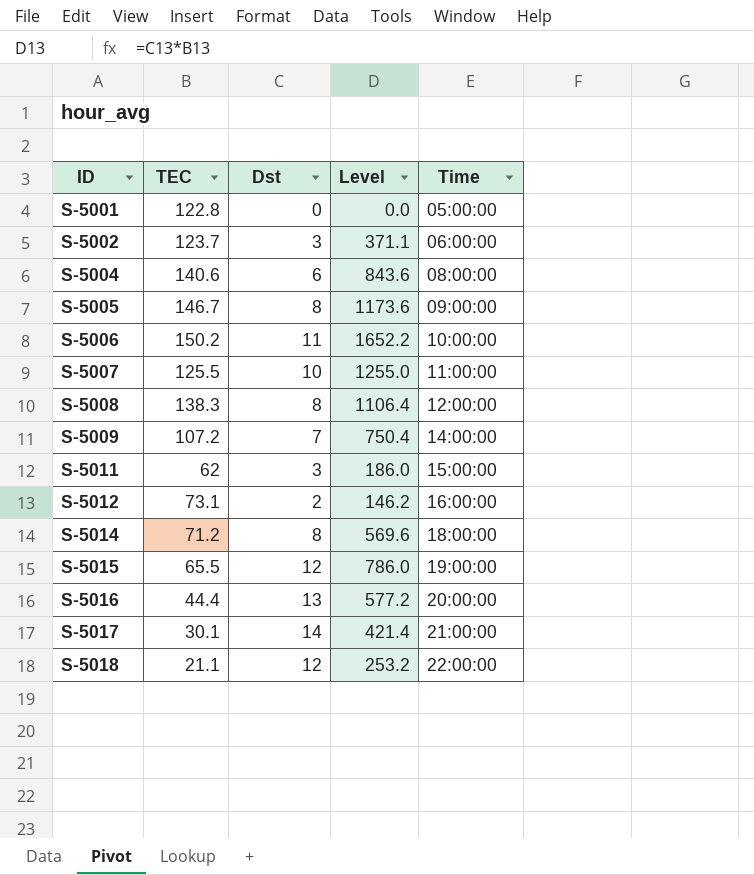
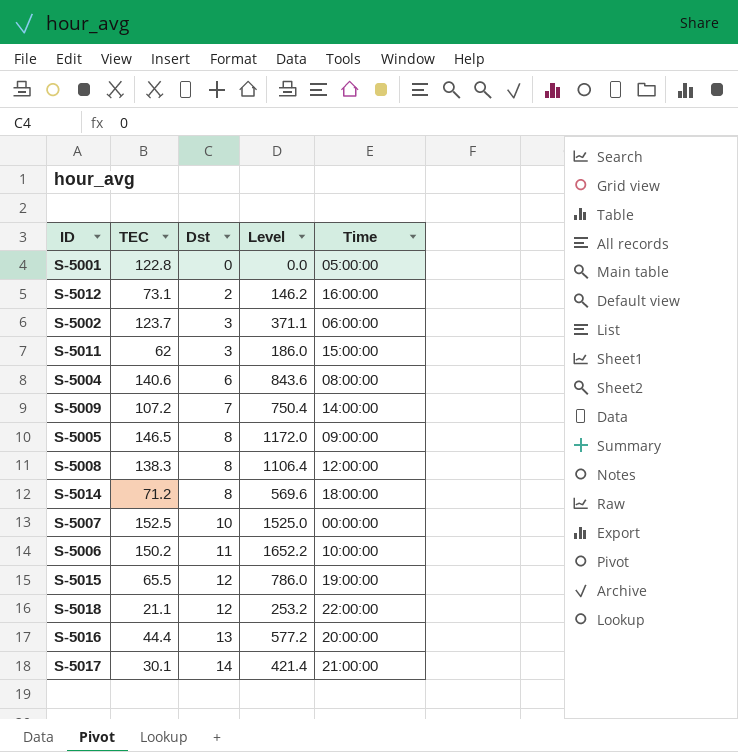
row order: ID ascending -> Dst ascending
S-5005 | TEC: 146.7 -> 146.5
S-5005 | Level: 1173.6 -> 1172.0
S-5007 | TEC: 125.5 -> 152.5
S-5007 | Level: 1255.0 -> 1525.0
S-5007 | Time: 11:00:00 -> 00:00:00

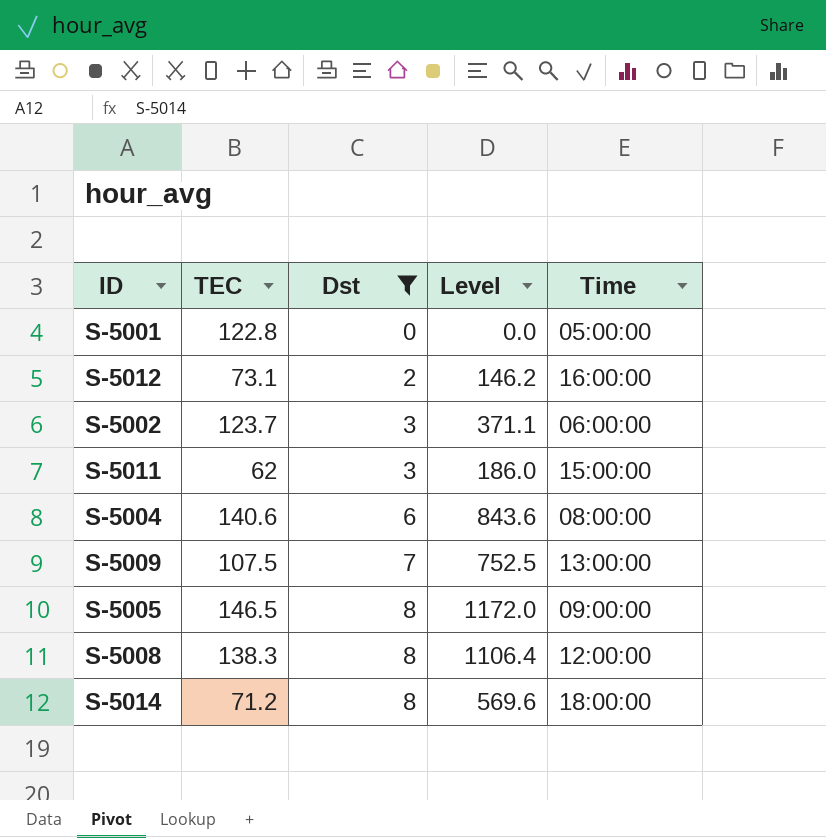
filter: none -> Dst <= 8
S-5009 | TEC: 107.2 -> 107.5
S-5009 | Level: 750.4 -> 752.5
S-5009 | Time: 14:00:00 -> 13:00:00

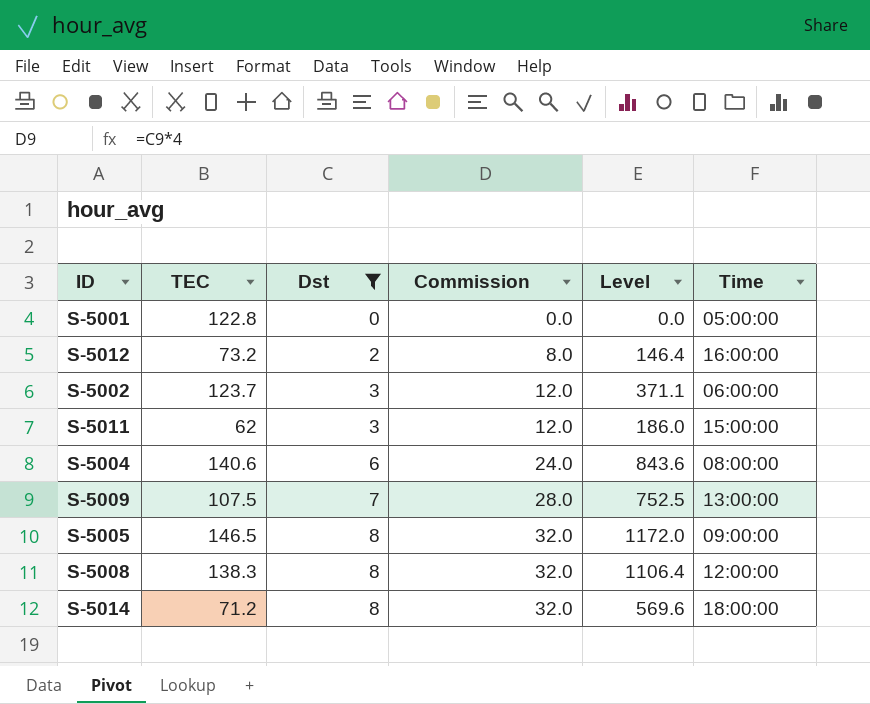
column Commission | formula: none -> [Dst] * 4
S-5012 | TEC: 73.1 -> 73.2
S-5012 | Level: 146.2 -> 146.4

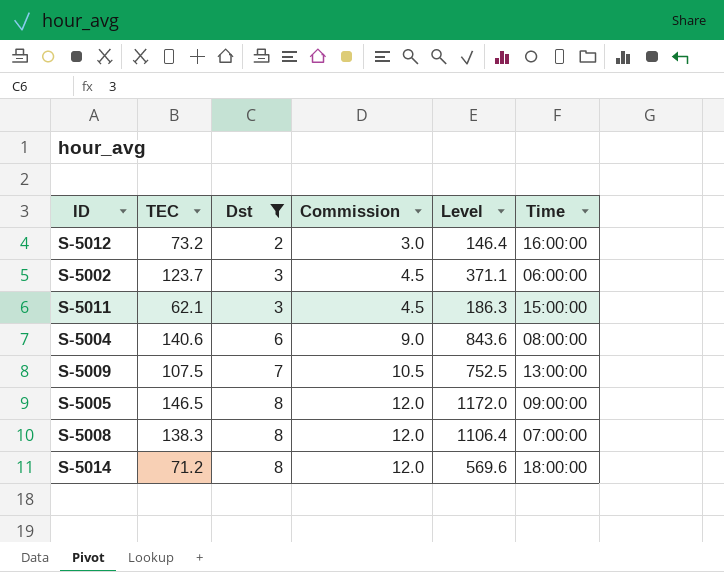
column Commission | formula: [Dst] * 4 -> [Dst] * 1.5
row S-5001: 122.8 | 0 | 0.0 | 0.0 | 05:00:00 -> none
S-5011 | TEC: 62 -> 62.1
S-5011 | Level: 186.0 -> 186.3
S-5008 | Time: 12:00:00 -> 07:00:00

